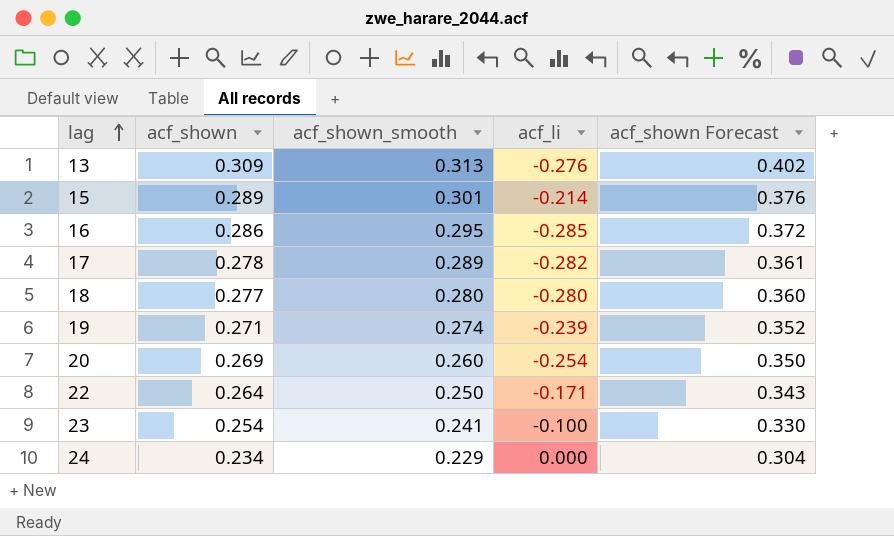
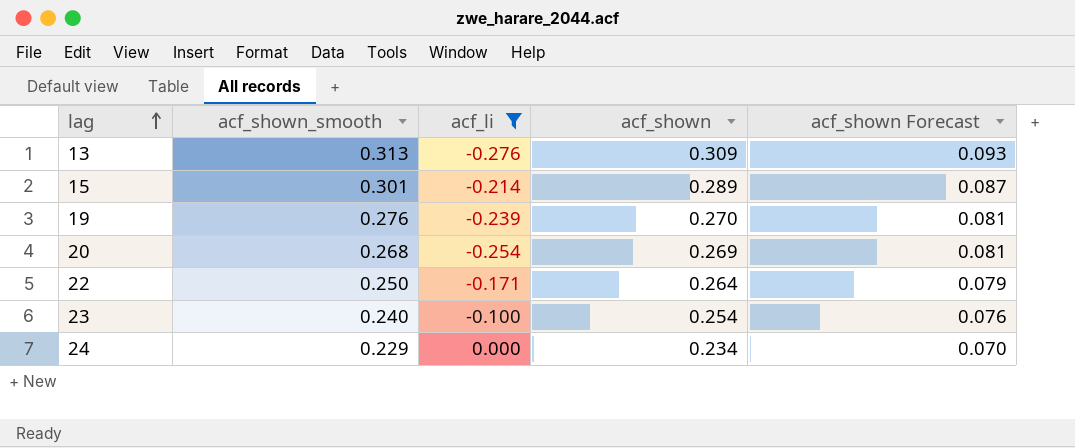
filter: none -> acf_li >= -0.276
column acf_shown | position: 2 -> 4
column acf_shown Forecast | formula: [acf_shown] * 1.3 -> [acf_shown] * 0.3
19 | acf_shown_smooth: 0.274 -> 0.276
19 | acf_shown: 0.271 -> 0.270
20 | acf_shown_smooth: 0.260 -> 0.268
23 | acf_shown_smooth: 0.241 -> 0.240

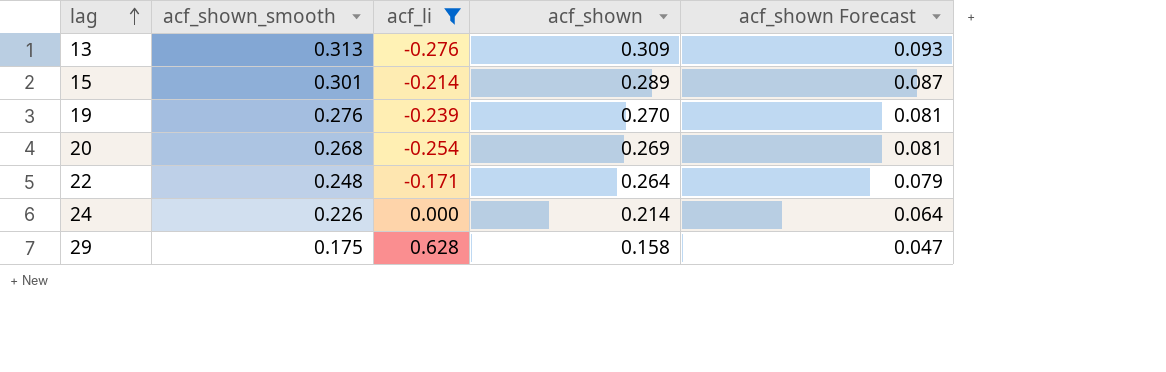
row 23: 0.240 | -0.100 | 0.254 | 0.076 -> none
22 | acf_shown_smooth: 0.250 -> 0.248
24 | acf_shown_smooth: 0.229 -> 0.226
24 | acf_shown: 0.234 -> 0.214
24 | acf_shown Forecast: 0.070 -> 0.064
row 29: none -> 0.175 | 0.628 | 0.158 | 0.047

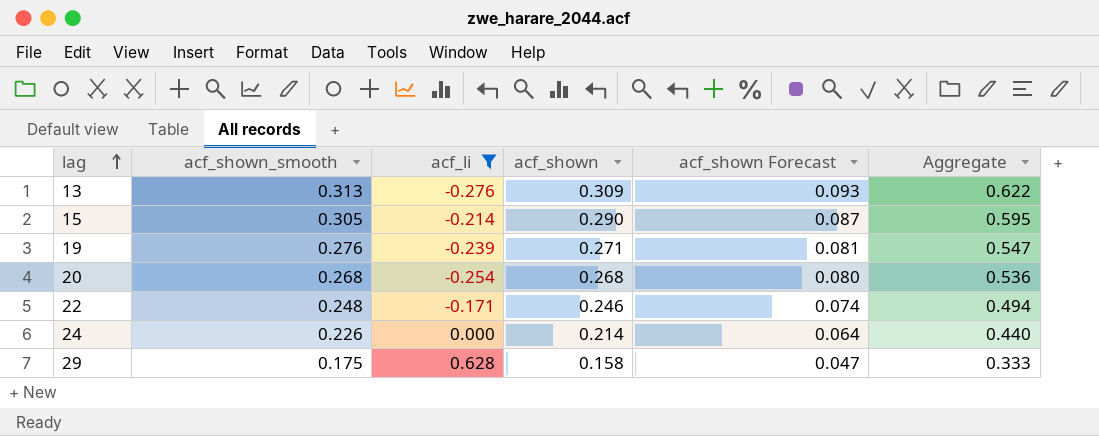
column Aggregate | formula: none -> [acf_shown_smooth] + [acf_shown]
15 | acf_shown_smooth: 0.301 -> 0.305
15 | acf_shown: 0.289 -> 0.290
19 | acf_shown: 0.270 -> 0.271
20 | acf_shown: 0.269 -> 0.268
20 | acf_shown Forecast: 0.081 -> 0.080
22 | acf_shown: 0.264 -> 0.246
22 | acf_shown Forecast: 0.079 -> 0.074

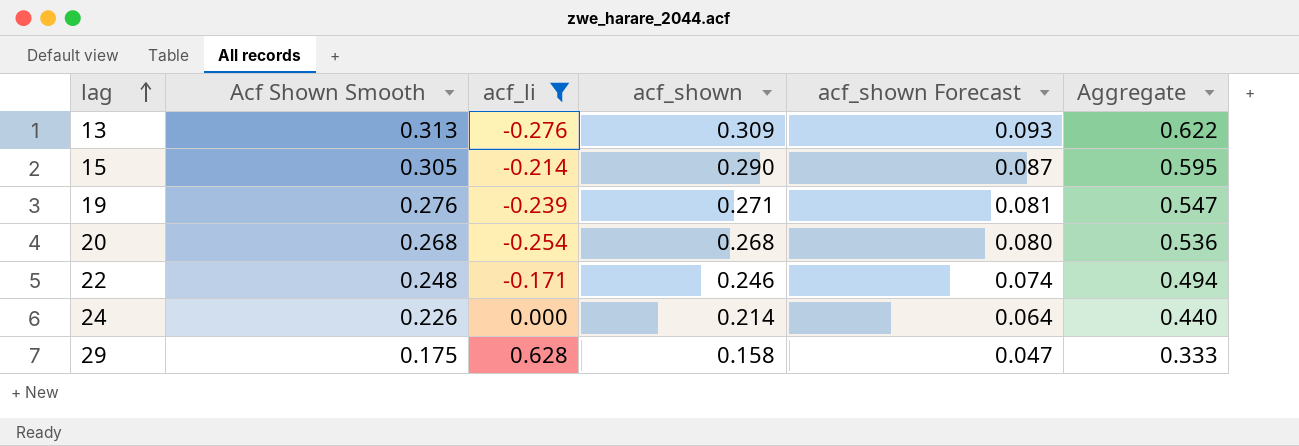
column name: acf_shown_smooth -> Acf Shown Smooth

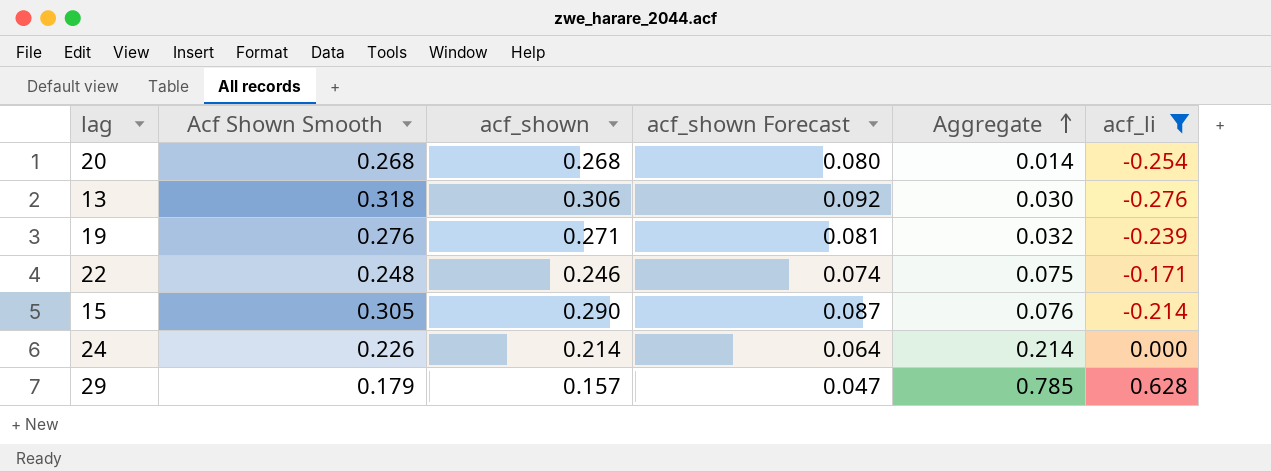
row order: lag ascending -> Aggregate ascending
column Aggregate | formula: [Acf Shown Smooth] + [acf_shown] -> [acf_shown] + [acf_li]
column acf_li | position: 3 -> 6
13 | Acf Shown Smooth: 0.313 -> 0.318
13 | acf_shown: 0.309 -> 0.306
13 | acf_shown Forecast: 0.093 -> 0.092
29 | Acf Shown Smooth: 0.175 -> 0.179
29 | acf_shown: 0.158 -> 0.157

